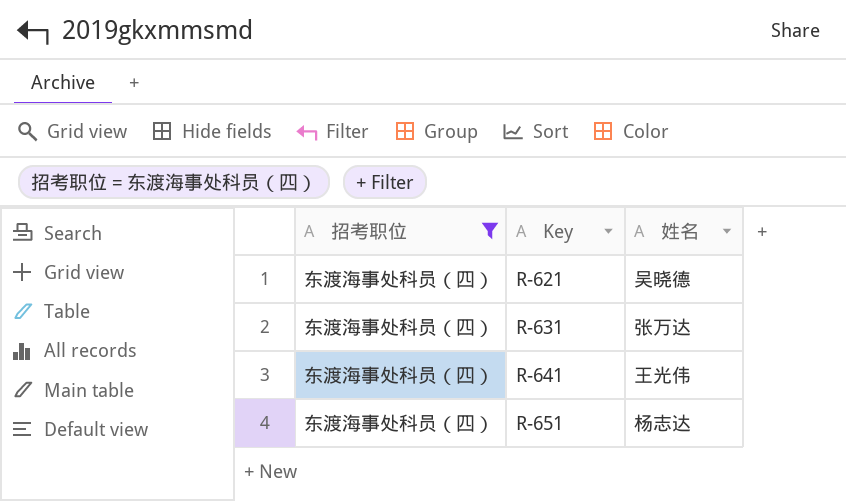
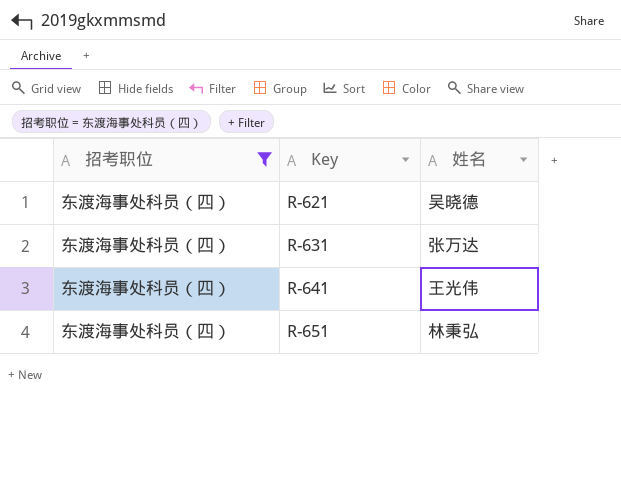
R-651 | 姓名: 杨志达 -> 林秉弘

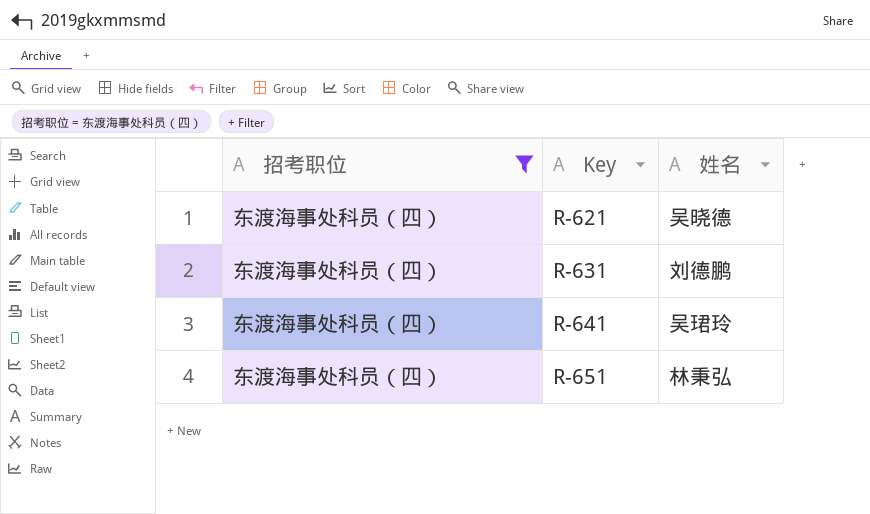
R-631 | 姓名: 张万达 -> 刘德鹏
R-641 | 姓名: 王光伟 -> 吴珺玲

